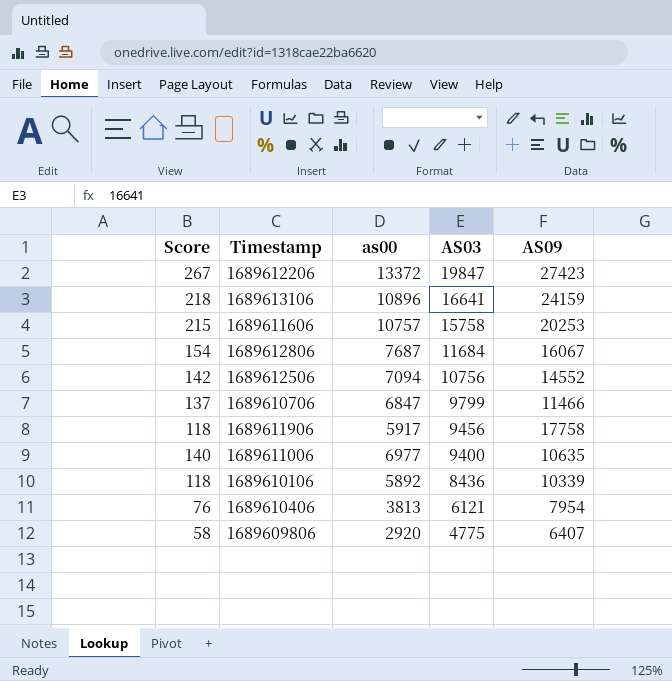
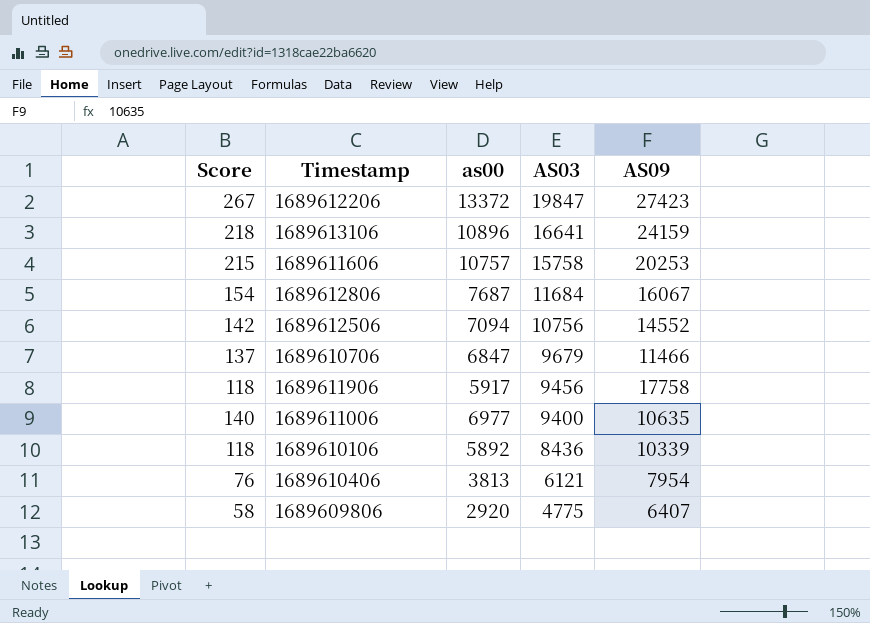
1689610706 | AS03: 9799 -> 9679

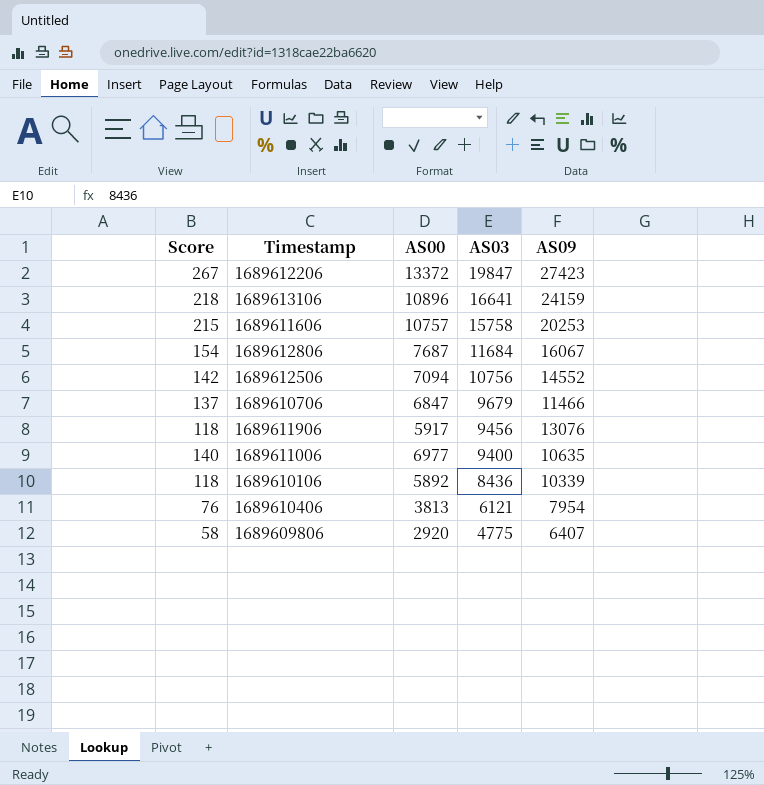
column name: as00 -> AS00
1689611906 | AS09: 17758 -> 13076

